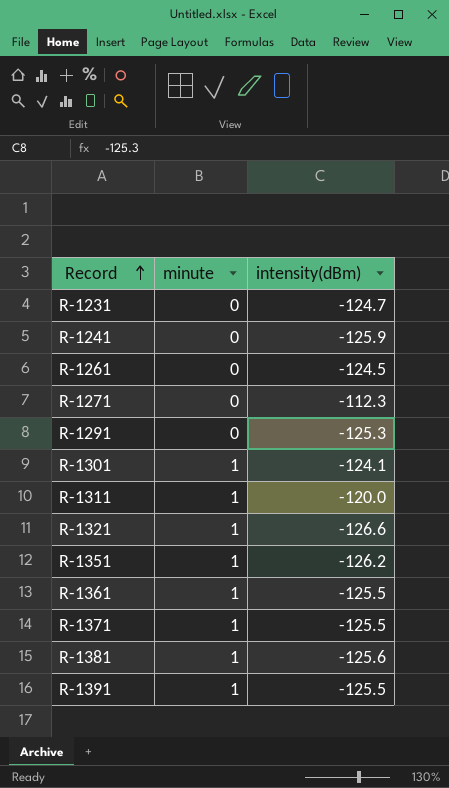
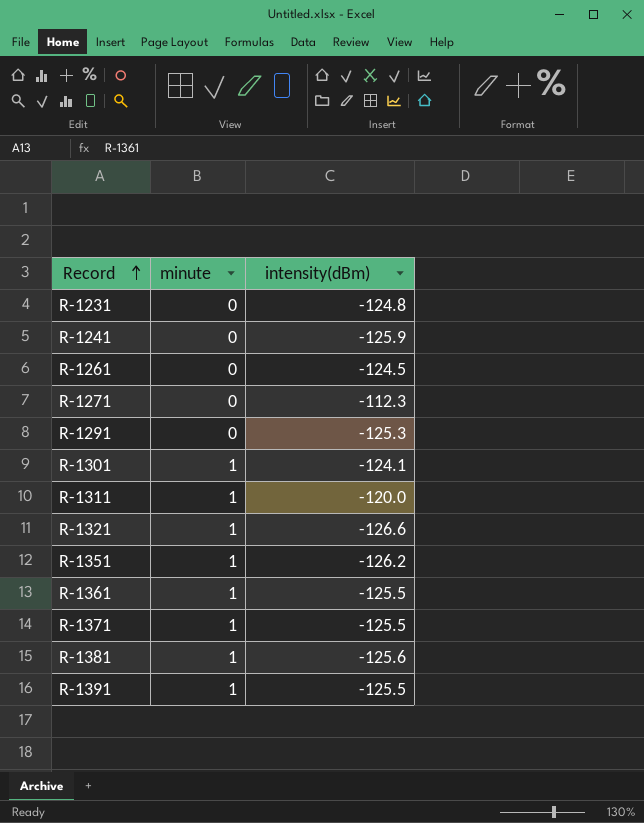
R-1231 | intensity(dBm): -124.7 -> -124.8

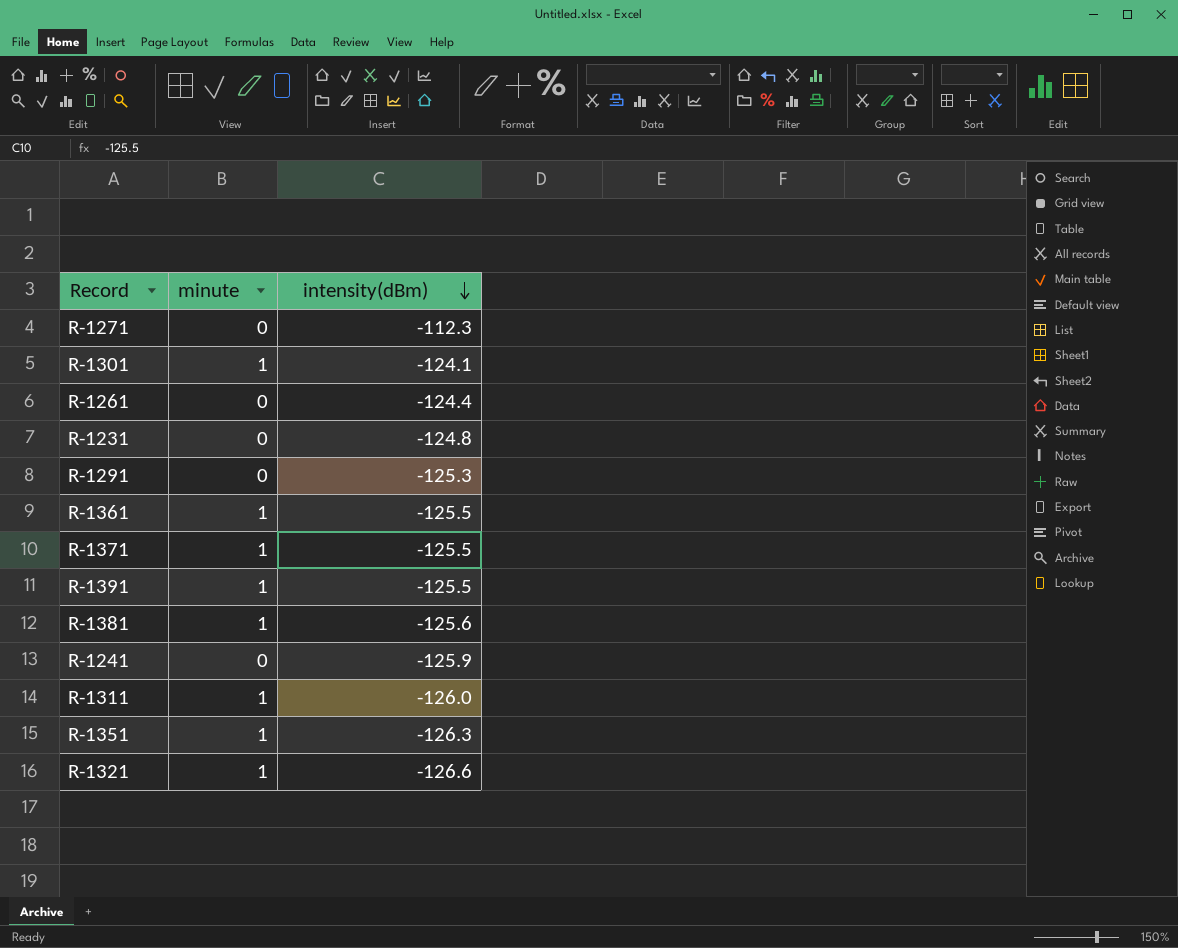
row order: Record ascending -> intensity(dBm) descending
R-1261 | intensity(dBm): -124.5 -> -124.4
R-1311 | intensity(dBm): -120.0 -> -126.0
R-1351 | intensity(dBm): -126.2 -> -126.3

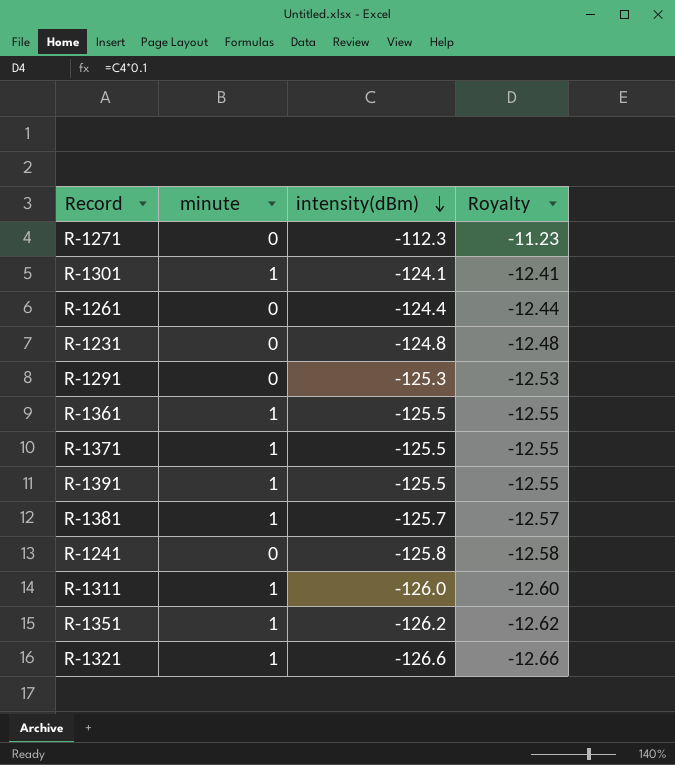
column Royalty | formula: none -> [intensity(dBm)] * 0.1
R-1381 | intensity(dBm): -125.6 -> -125.7
R-1241 | intensity(dBm): -125.9 -> -125.8
R-1351 | intensity(dBm): -126.3 -> -126.2

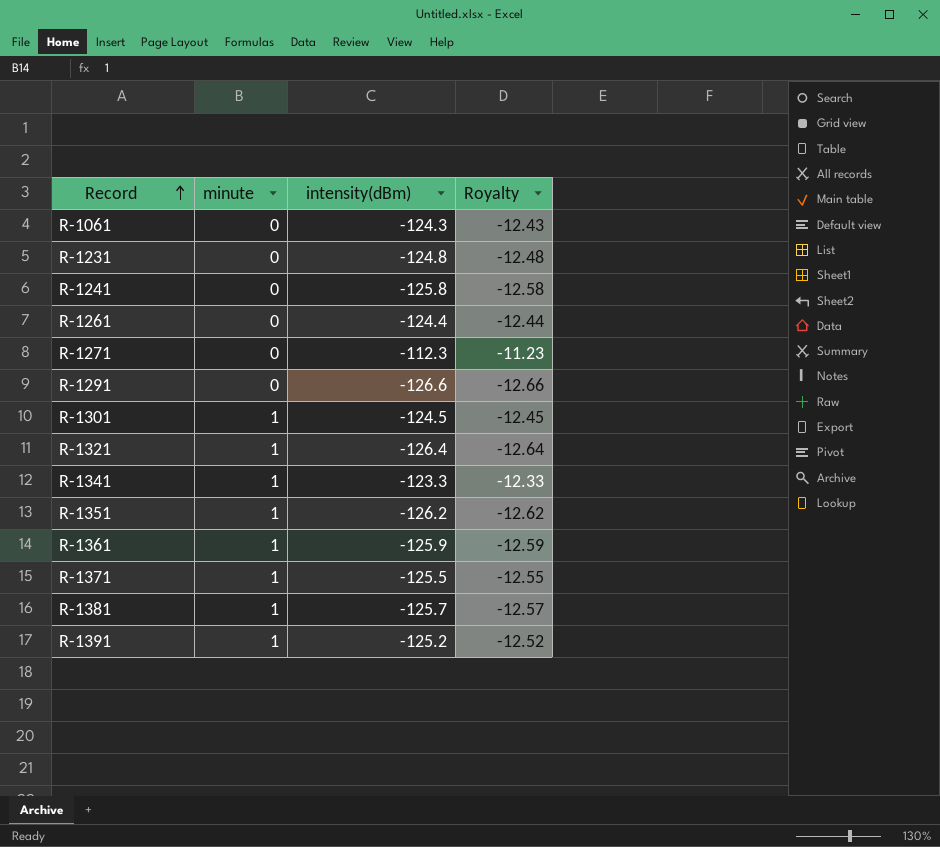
row order: intensity(dBm) descending -> Record ascending
row R-1311: 1 | -126.0 | -12.60 -> none
row R-1061: none -> 0 | -124.3 | -12.43
R-1291 | intensity(dBm): -125.3 -> -126.6
R-1291 | Royalty: -12.53 -> -12.66
R-1301 | intensity(dBm): -124.1 -> -124.5
R-1301 | Royalty: -12.41 -> -12.45
R-1321 | intensity(dBm): -126.6 -> -126.4
R-1321 | Royalty: -12.66 -> -12.64
row R-1341: none -> 1 | -123.3 | -12.33
R-1361 | intensity(dBm): -125.5 -> -125.9
R-1361 | Royalty: -12.55 -> -12.59
R-1391 | intensity(dBm): -125.5 -> -125.2
R-1391 | Royalty: -12.55 -> -12.52

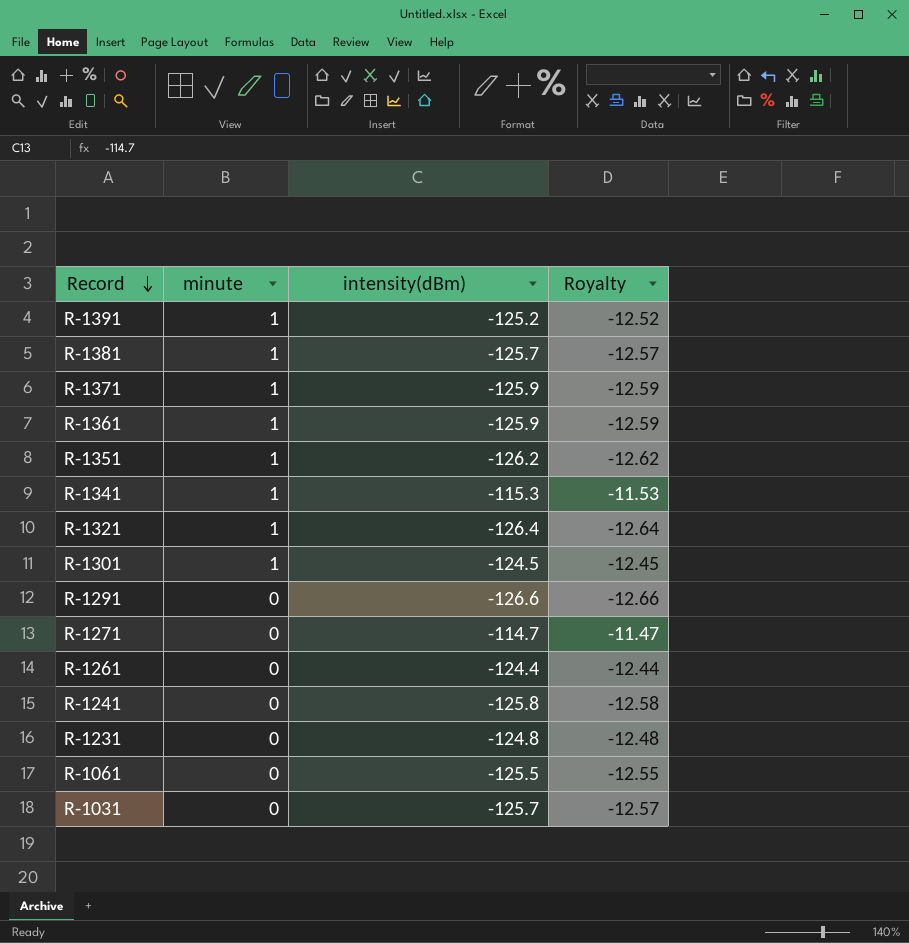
row order: Record ascending -> Record descending
R-1371 | intensity(dBm): -125.5 -> -125.9
R-1371 | Royalty: -12.55 -> -12.59
R-1341 | intensity(dBm): -123.3 -> -115.3
R-1341 | Royalty: -12.33 -> -11.53
R-1271 | intensity(dBm): -112.3 -> -114.7
R-1271 | Royalty: -11.23 -> -11.47
R-1061 | intensity(dBm): -124.3 -> -125.5
R-1061 | Royalty: -12.43 -> -12.55
row R-1031: none -> 0 | -125.7 | -12.57

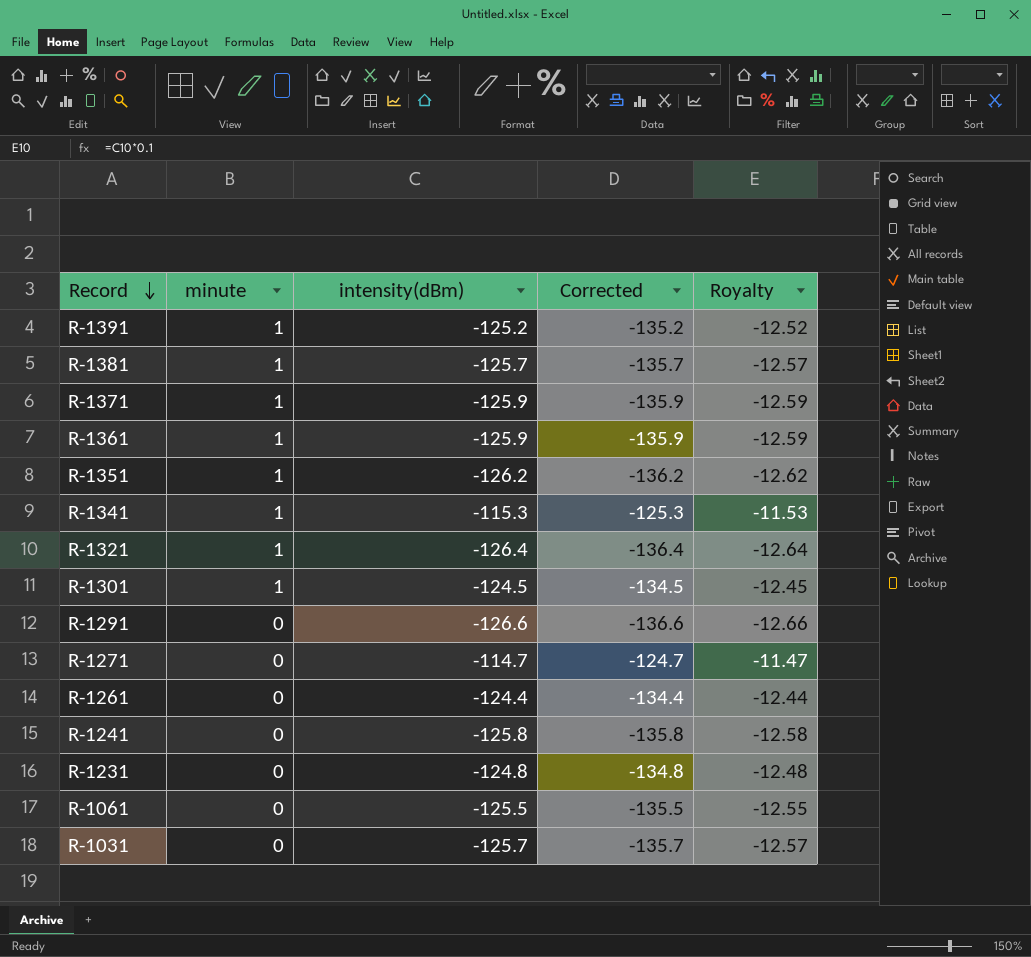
column Corrected | formula: none -> [intensity(dBm)] - 10

